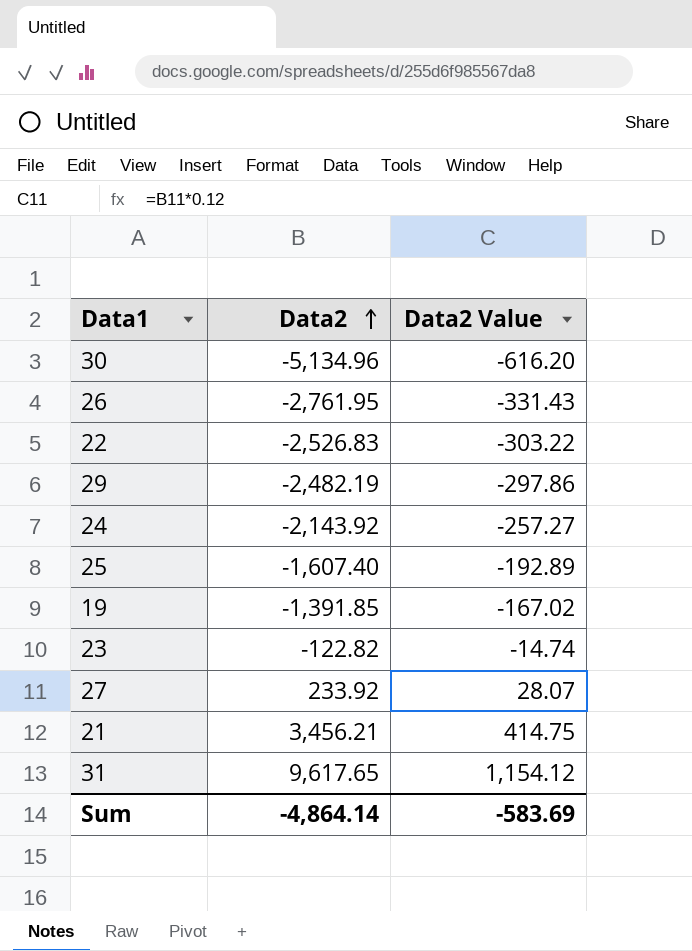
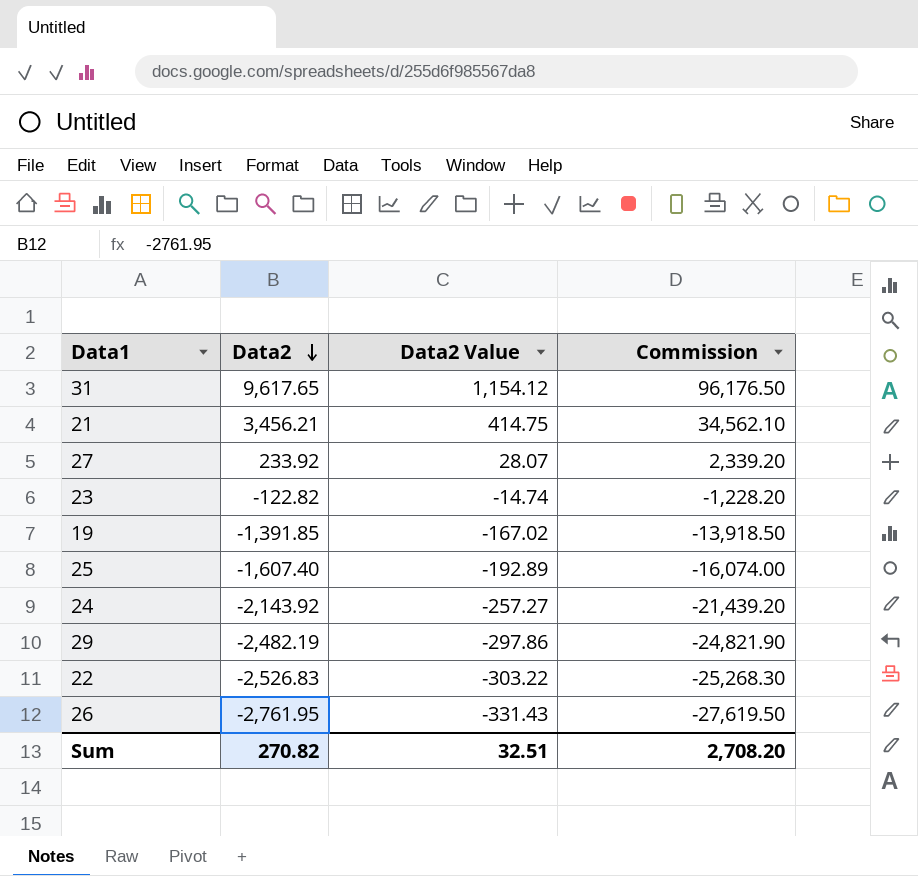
row order: Data2 ascending -> Data2 descending
column Commission | formula: none -> [Data2] * 10
row 30: -5,134.96 | -616.20 -> none
Sum | Data2: -4,864.14 -> 270.82
Sum | Data2 Value: -583.69 -> 32.51

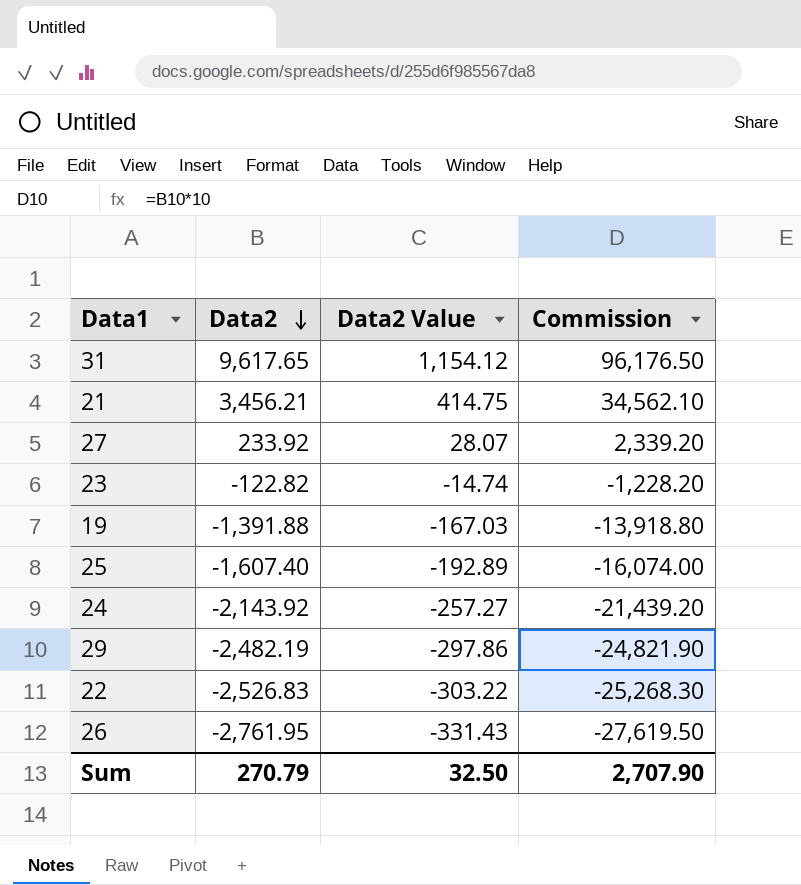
19 | Data2: -1,391.85 -> -1,391.88
19 | Data2 Value: -167.02 -> -167.03
19 | Commission: -13,918.50 -> -13,918.80
Sum | Data2: 270.82 -> 270.79
Sum | Data2 Value: 32.51 -> 32.50
Sum | Commission: 2,708.20 -> 2,707.90

